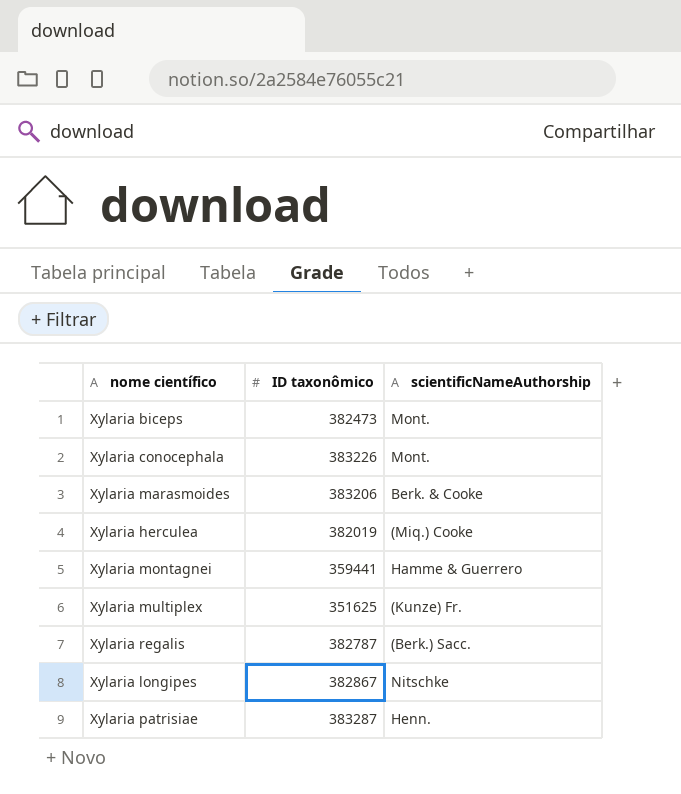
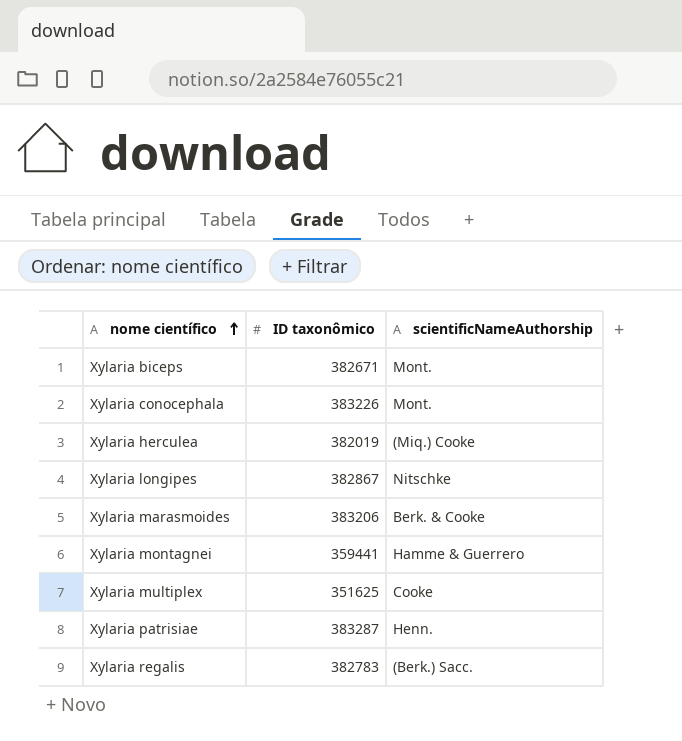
row order: none -> nome científico ascending
Xylaria biceps | ID taxonômico: 382473 -> 382671
Xylaria multiplex | scientificNameAuthorship: (Kunze) Fr. -> Cooke
Xylaria regalis | ID taxonômico: 382787 -> 382783

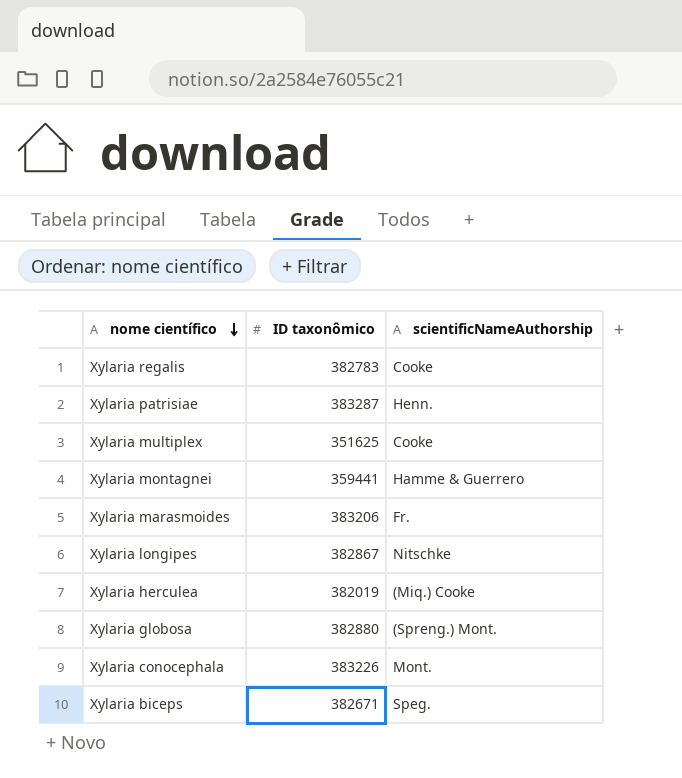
row order: nome científico ascending -> nome científico descending
Xylaria regalis | scientificNameAuthorship: (Berk.) Sacc. -> Cooke
Xylaria marasmoides | scientificNameAuthorship: Berk. & Cooke -> Fr.
row Xylaria globosa: none -> 382880 | (Spreng.) Mont.
Xylaria biceps | scientificNameAuthorship: Mont. -> Speg.

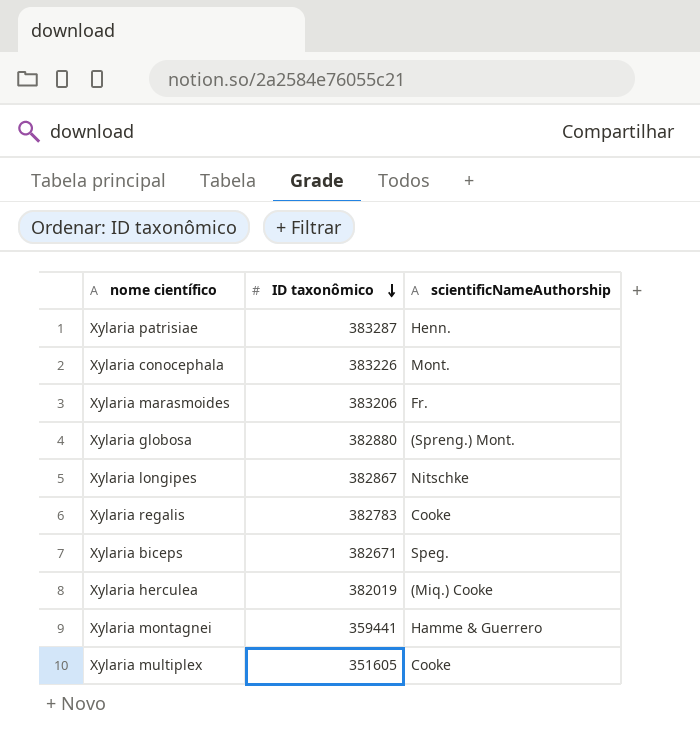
row order: nome científico descending -> ID taxonômico descending
Xylaria multiplex | ID taxonômico: 351625 -> 351605

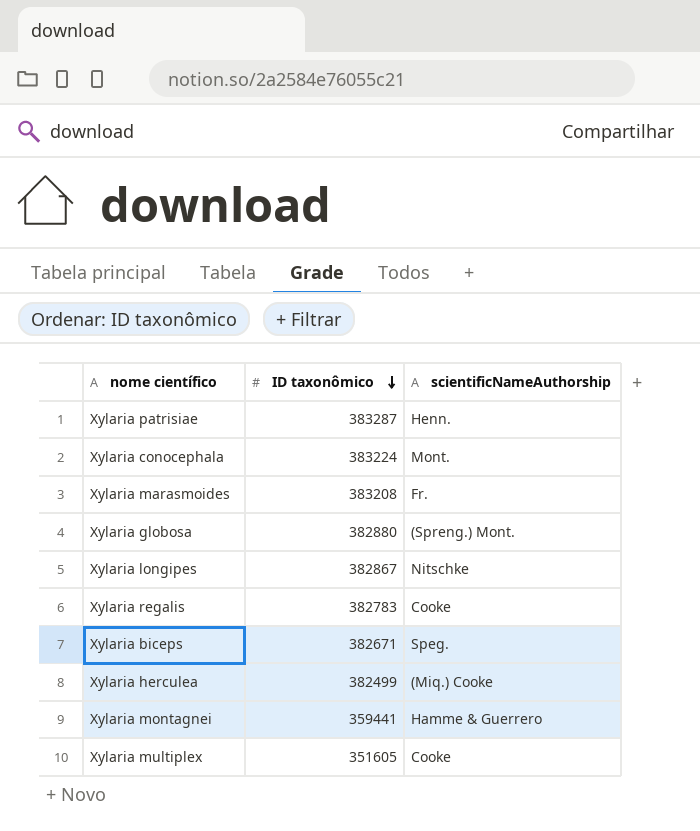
Xylaria conocephala | ID taxonômico: 383226 -> 383224
Xylaria marasmoides | ID taxonômico: 383206 -> 383208
Xylaria herculea | ID taxonômico: 382019 -> 382499

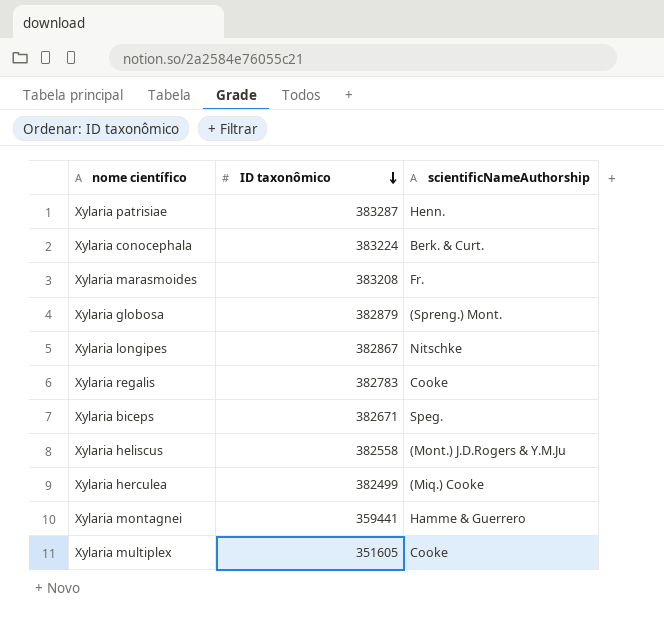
Xylaria conocephala | scientificNameAuthorship: Mont. -> Berk. & Curt.
Xylaria globosa | ID taxonômico: 382880 -> 382879
row Xylaria heliscus: none -> 382558 | (Mont.) J.D.Rogers & Y.M.Ju

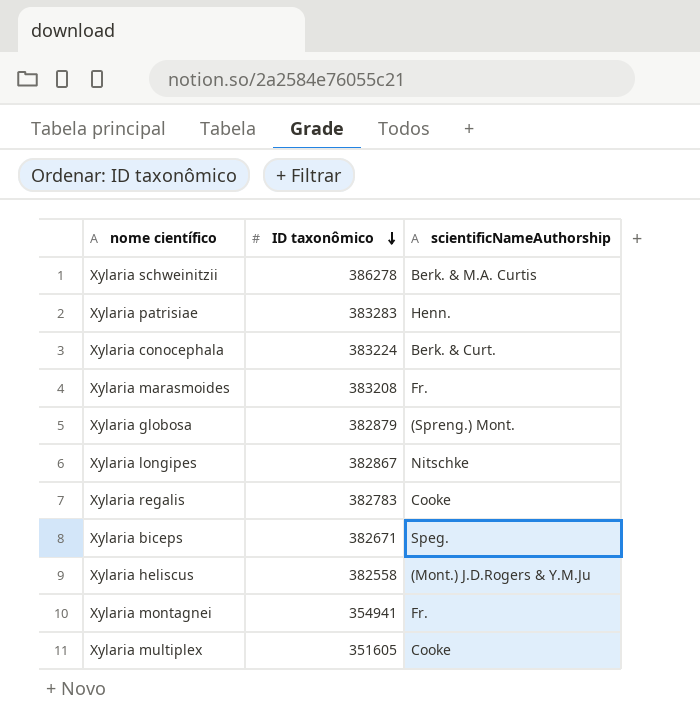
row Xylaria herculea: 382499 | (Miq.) Cooke -> none
row Xylaria schweinitzii: none -> 386278 | Berk. & M.A. Curtis
Xylaria patrisiae | ID taxonômico: 383287 -> 383283
Xylaria montagnei | ID taxonômico: 359441 -> 354941
Xylaria montagnei | scientificNameAuthorship: Hamme & Guerrero -> Fr.

